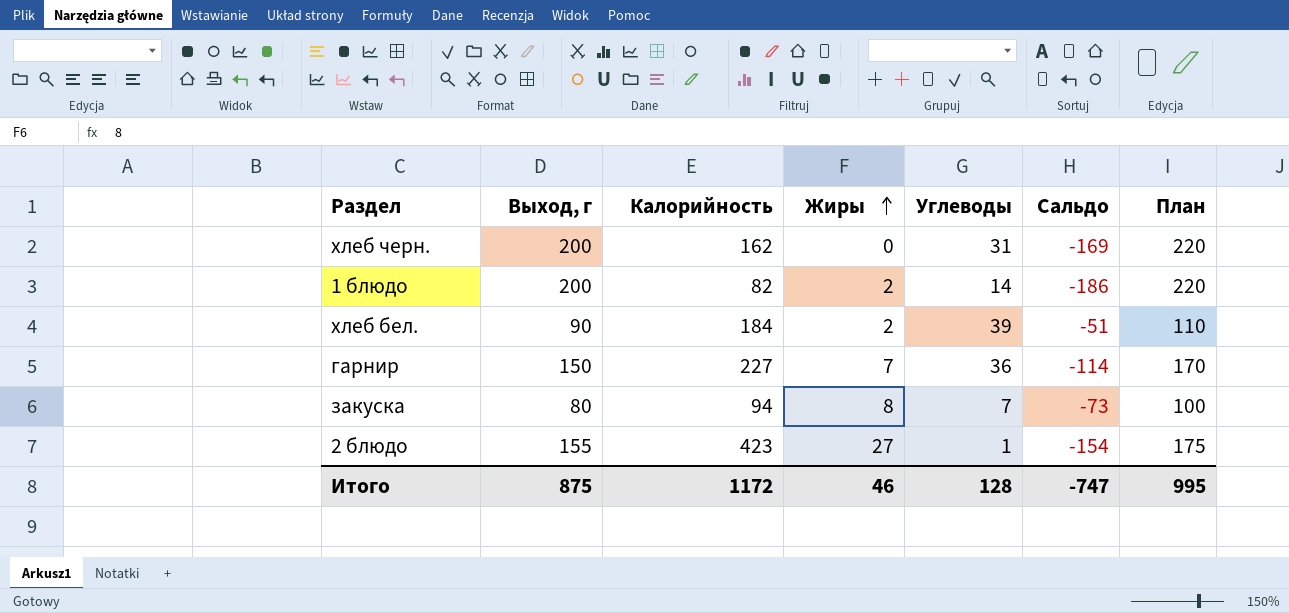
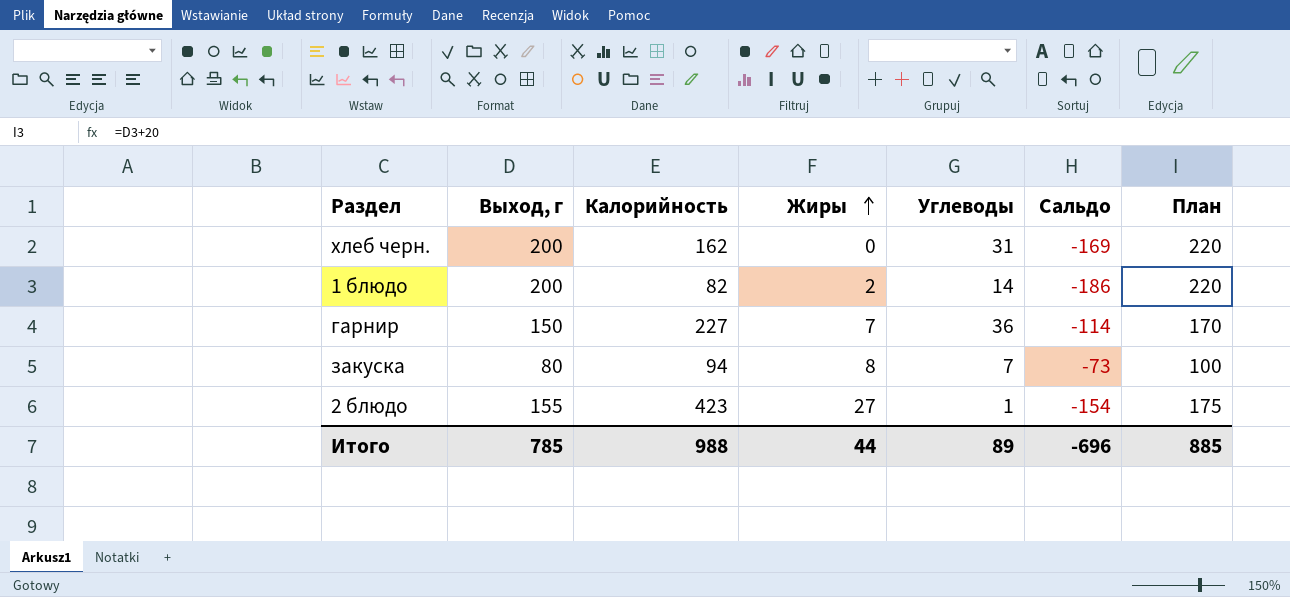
row хлеб бел.: 90 | 184 | 2 | 39 | -51 | 110 -> none
Итого | Выход, г: 875 -> 785
Итого | Калорийность: 1172 -> 988
Итого | Жиры: 46 -> 44
Итого | Углеводы: 128 -> 89
Итого | Сальдо: -747 -> -696
Итого | План: 995 -> 885

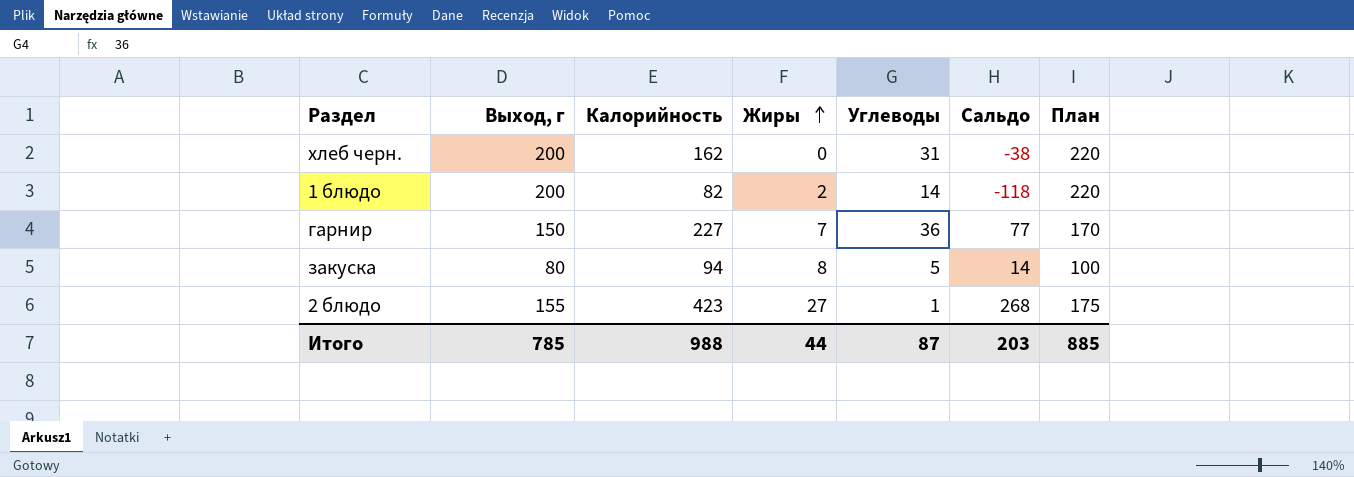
column Сальдо | formula: [Углеводы] - [Выход, г] -> [Калорийность] - [Выход, г]
закуска | Углеводы: 7 -> 5
Итого | Углеводы: 89 -> 87
Итого | Сальдо: -696 -> 203

